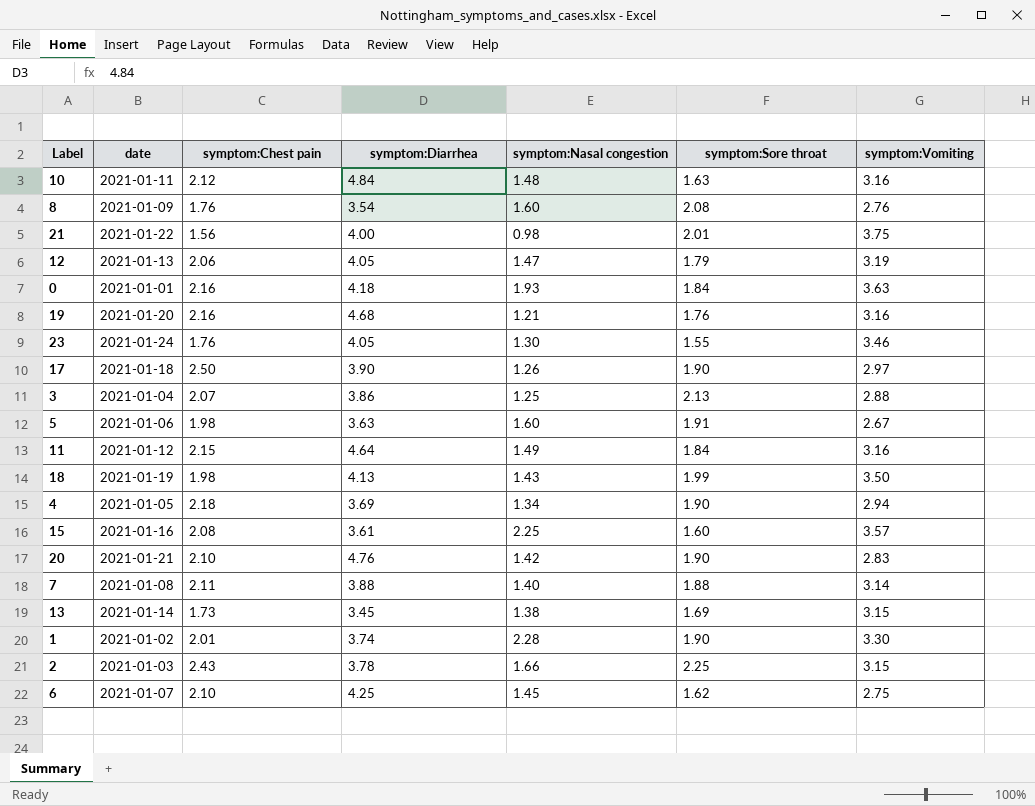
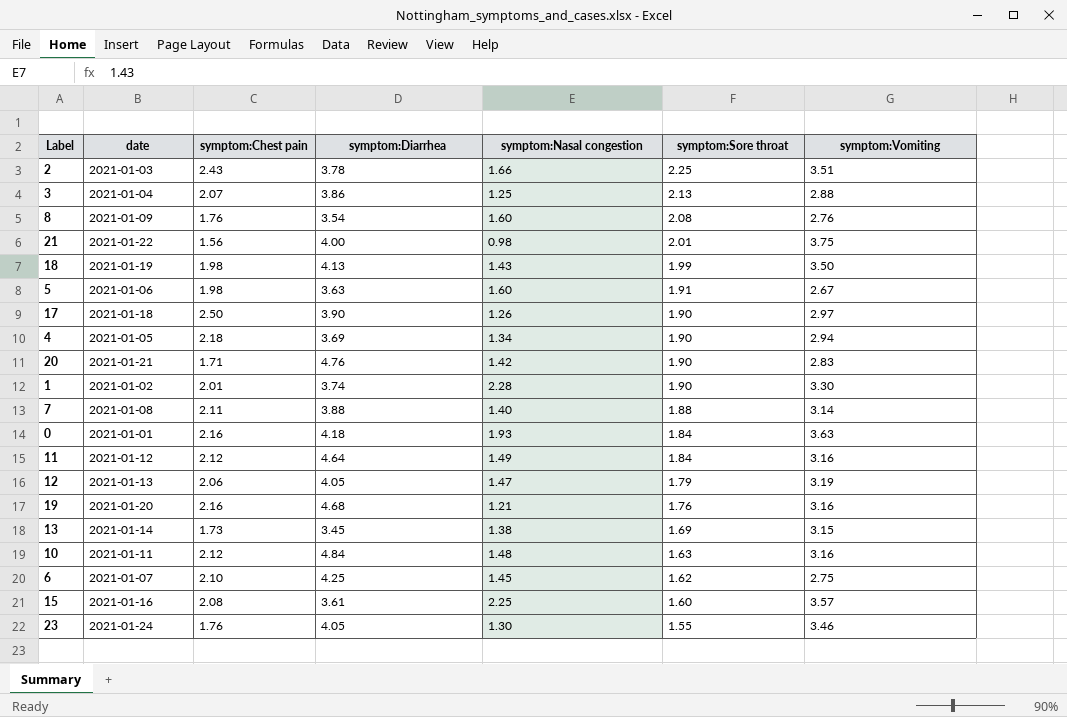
row order: none -> symptom:Sore throat descending
2 | symptom:Vomiting: 3.15 -> 3.51
20 | symptom:Chest pain: 2.10 -> 1.71
11 | symptom:Chest pain: 2.15 -> 2.12

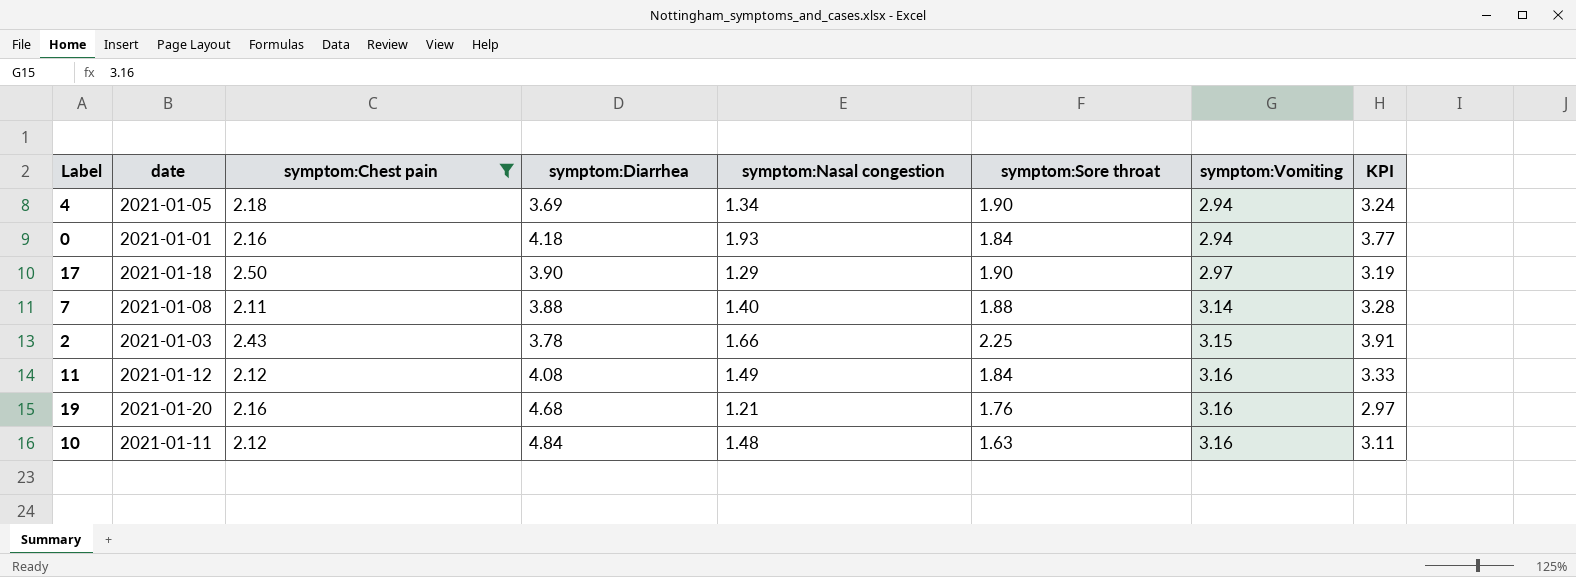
filter: none -> symptom:Chest pain >= 2.11
row order: symptom:Sore throat descending -> symptom:Vomiting ascending
column KPI | formula: none -> [symptom:Nasal congestion] + [symptom:Sore throat]
0 | symptom:Vomiting: 3.63 -> 2.94
17 | symptom:Nasal congestion: 1.26 -> 1.29
2 | symptom:Vomiting: 3.51 -> 3.15
11 | symptom:Diarrhea: 4.64 -> 4.08

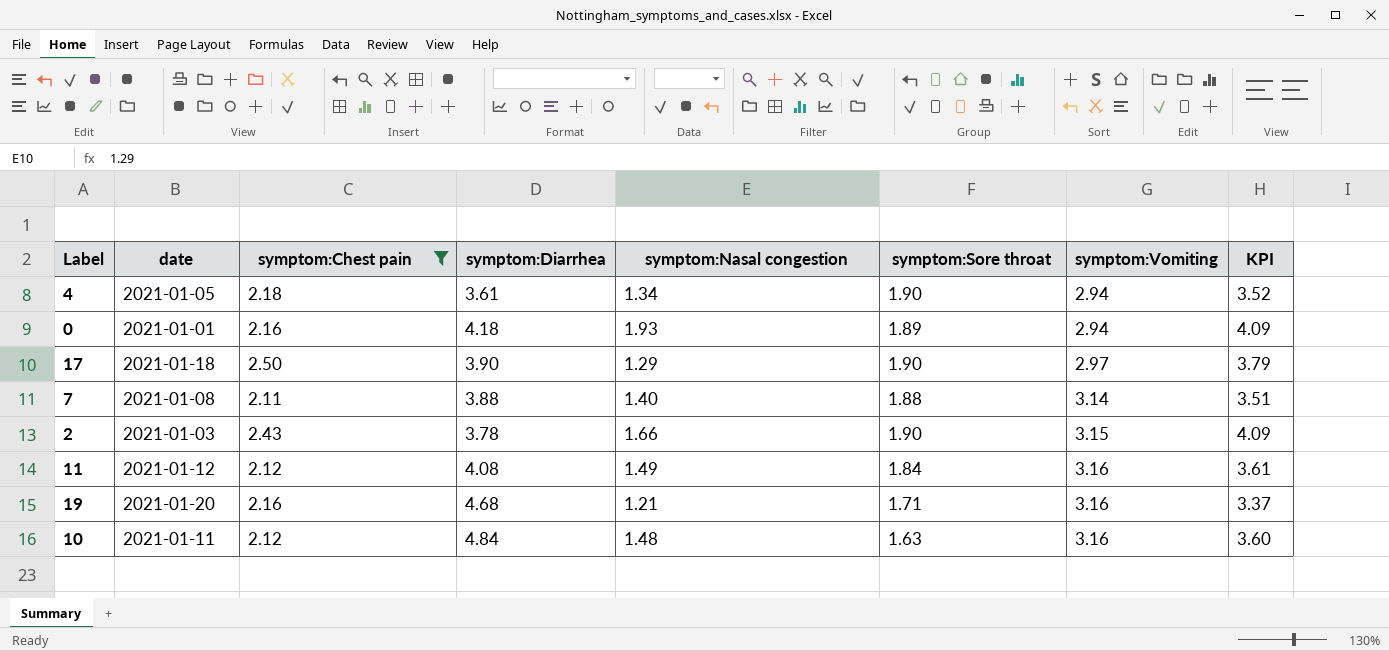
column KPI | formula: [symptom:Nasal congestion] + [symptom:Sore throat] -> [symptom:Chest pain] + [symptom:Nasal congestion]
4 | symptom:Diarrhea: 3.69 -> 3.61
0 | symptom:Sore throat: 1.84 -> 1.89
2 | symptom:Sore throat: 2.25 -> 1.90
19 | symptom:Sore throat: 1.76 -> 1.71

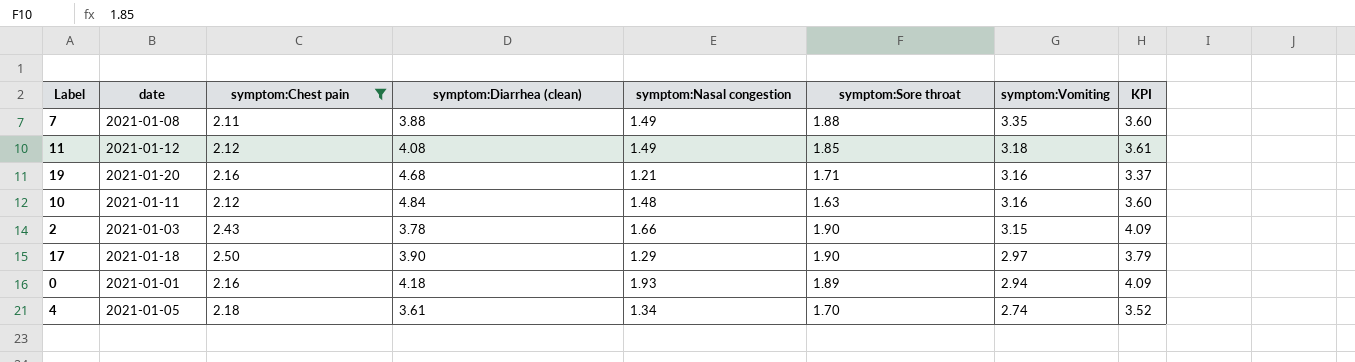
row order: symptom:Vomiting ascending -> symptom:Vomiting descending
column name: symptom:Diarrhea -> symptom:Diarrhea (clean)
7 | symptom:Nasal congestion: 1.40 -> 1.49
7 | symptom:Vomiting: 3.14 -> 3.35
7 | KPI: 3.51 -> 3.60
11 | symptom:Sore throat: 1.84 -> 1.85
11 | symptom:Vomiting: 3.16 -> 3.18
4 | symptom:Sore throat: 1.90 -> 1.70
4 | symptom:Vomiting: 2.94 -> 2.74

